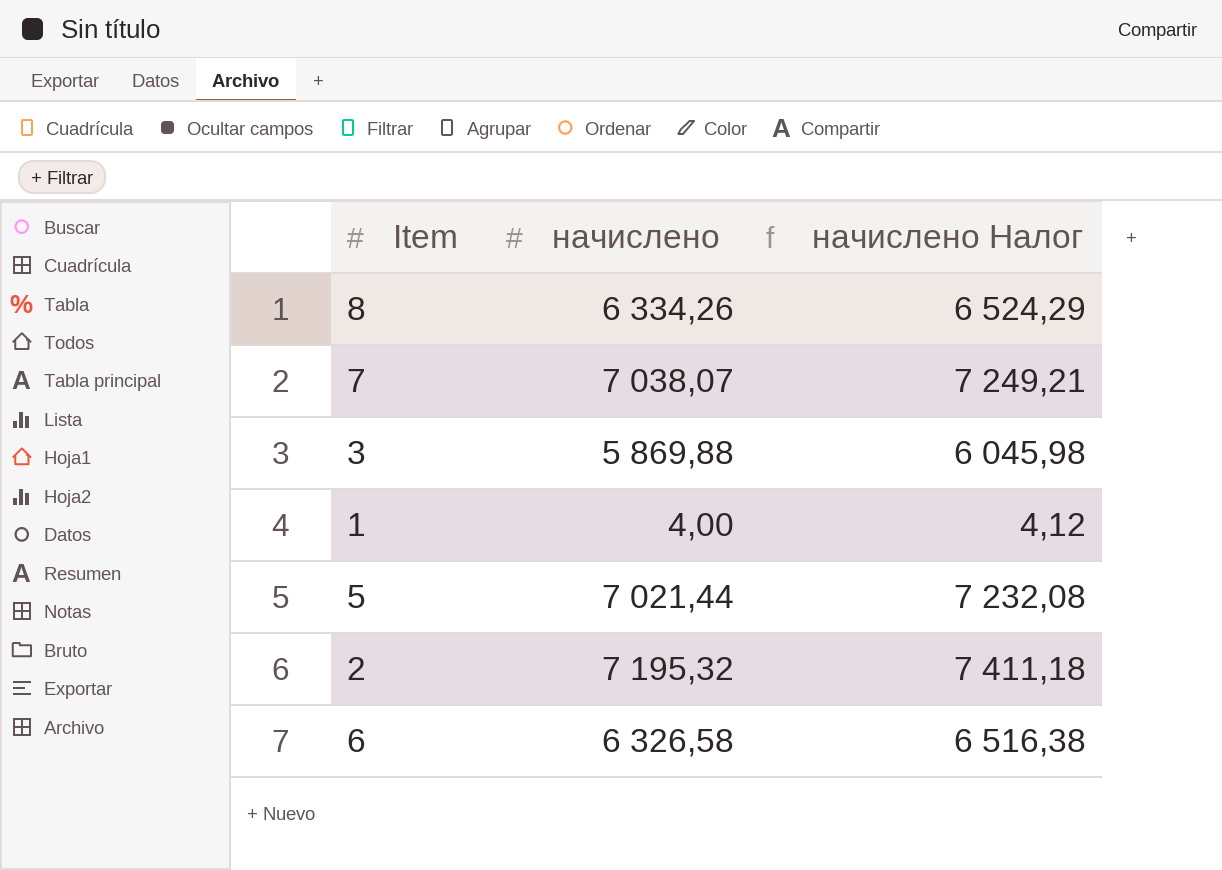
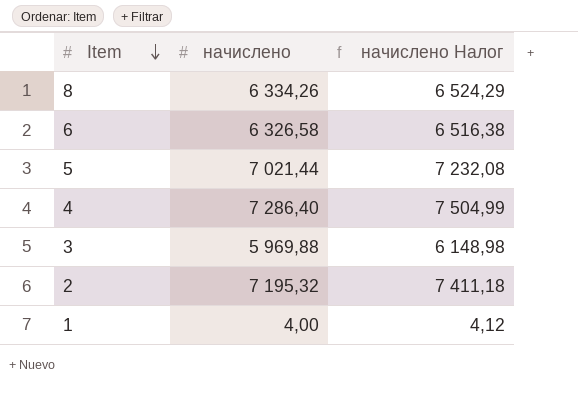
row order: none -> Item descending
row 7: 7 038,07 | 7 249,21 -> none
row 4: none -> 7 286,40 | 7 504,99
3 | начислено: 5 869,88 -> 5 969,88
3 | начислено Налог: 6 045,98 -> 6 148,98

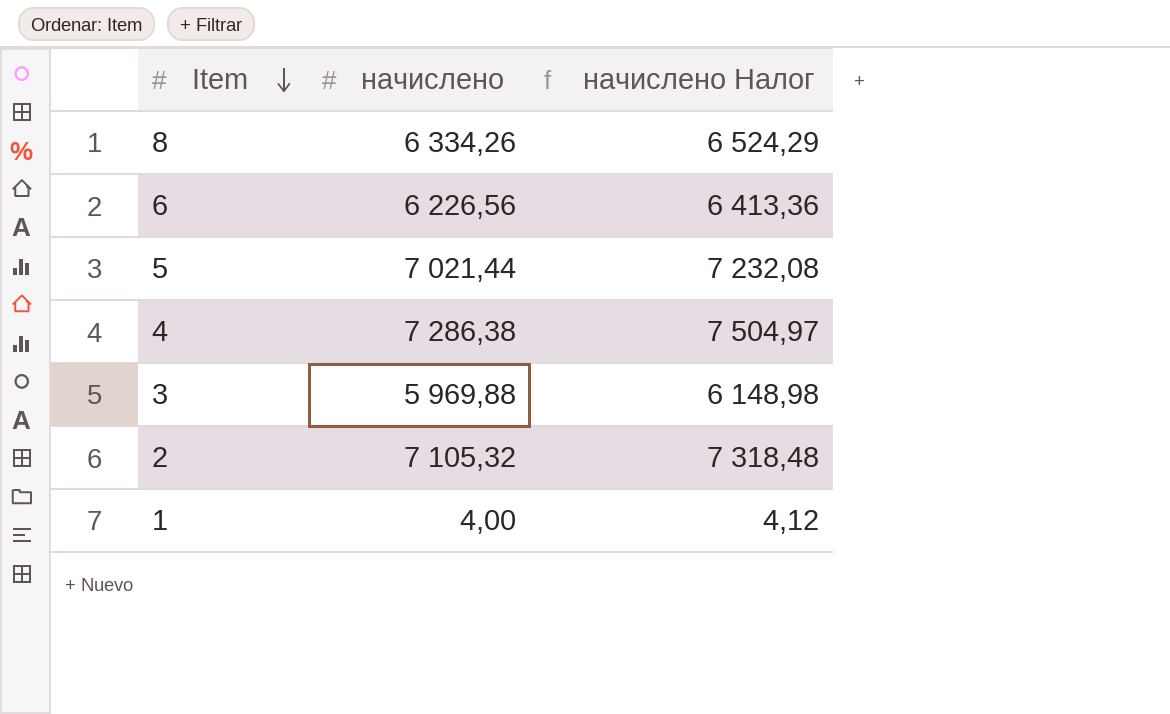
6 | начислено: 6 326,58 -> 6 226,56
6 | начислено Налог: 6 516,38 -> 6 413,36
4 | начислено: 7 286,40 -> 7 286,38
4 | начислено Налог: 7 504,99 -> 7 504,97
2 | начислено: 7 195,32 -> 7 105,32
2 | начислено Налог: 7 411,18 -> 7 318,48

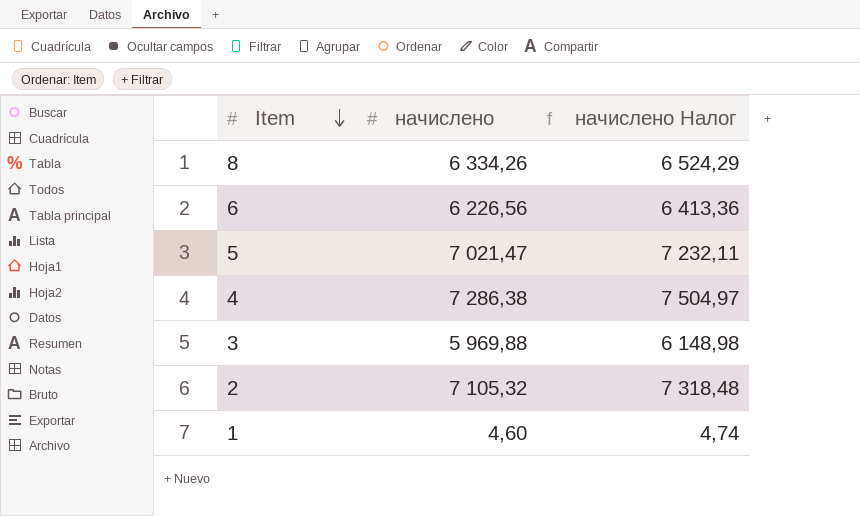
5 | начислено: 7 021,44 -> 7 021,47
5 | начислено Налог: 7 232,08 -> 7 232,11
1 | начислено: 4,00 -> 4,60
1 | начислено Налог: 4,12 -> 4,74

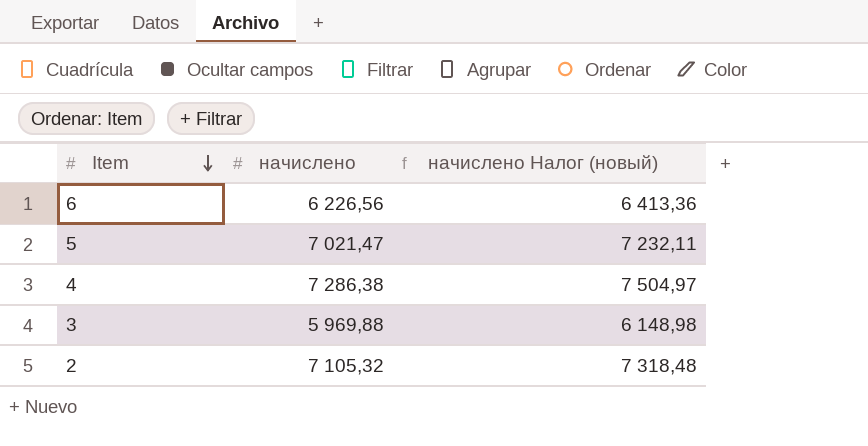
column name: начислено Налог -> начислено Налог (новый)
row 8: 6 334,26 | 6 524,29 -> none
row 1: 4,60 | 4,74 -> none

